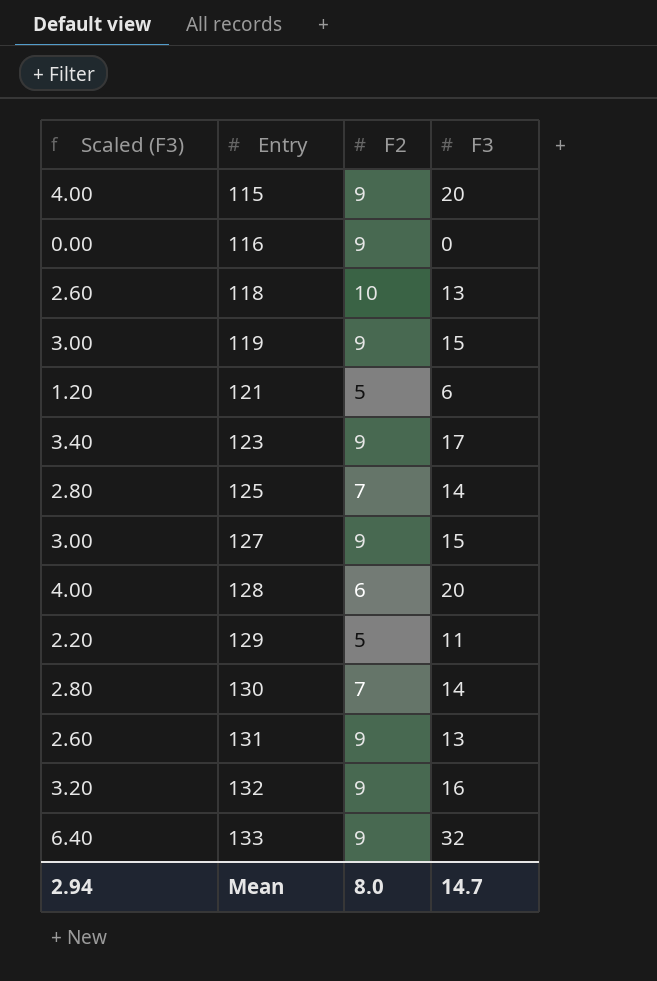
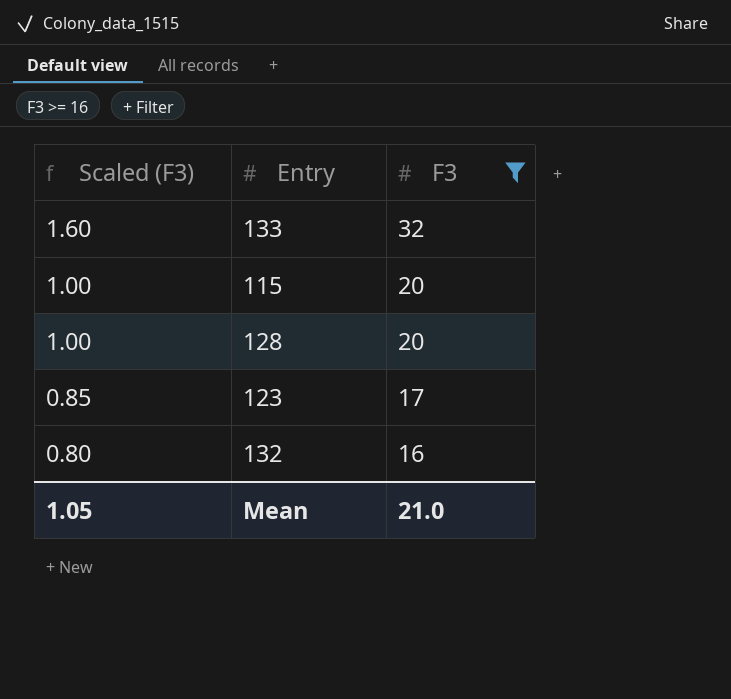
filter: none -> F3 >= 16
row order: Entry ascending -> Scaled (F3) descending
column F2 | position: 3 -> none
column Scaled (F3) | formula: [F3] * 0.2 -> [F3] * 0.05
Mean | Scaled (F3): 2.94 -> 1.05
Mean | F3: 14.7 -> 21.0

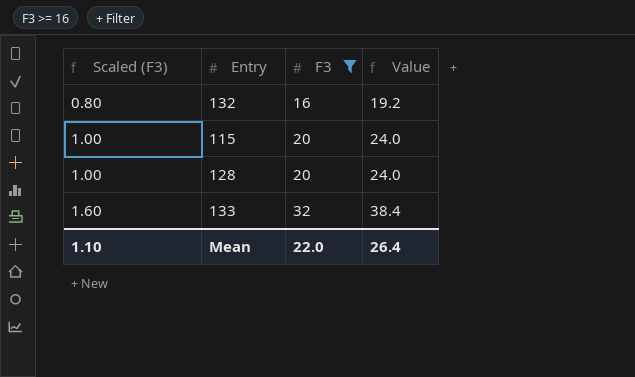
row order: Scaled (F3) descending -> Scaled (F3) ascending
column Value | formula: none -> [F3] * 1.2
row 123: 0.85 | 17 -> none
Mean | Scaled (F3): 1.05 -> 1.10
Mean | F3: 21.0 -> 22.0

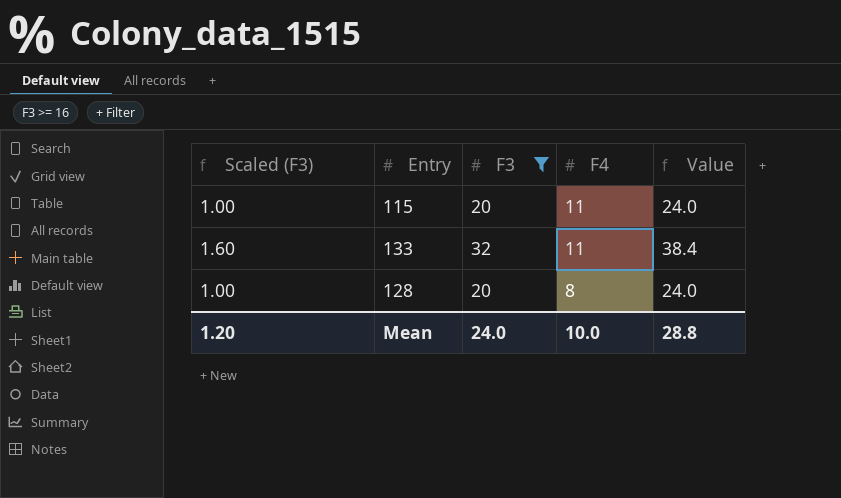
row order: Scaled (F3) ascending -> F4 descending
column F4 | position: none -> 4
row 132: 0.80 | 16 | 19.2 -> none
Mean | Scaled (F3): 1.10 -> 1.20
Mean | F3: 22.0 -> 24.0
Mean | Value: 26.4 -> 28.8

